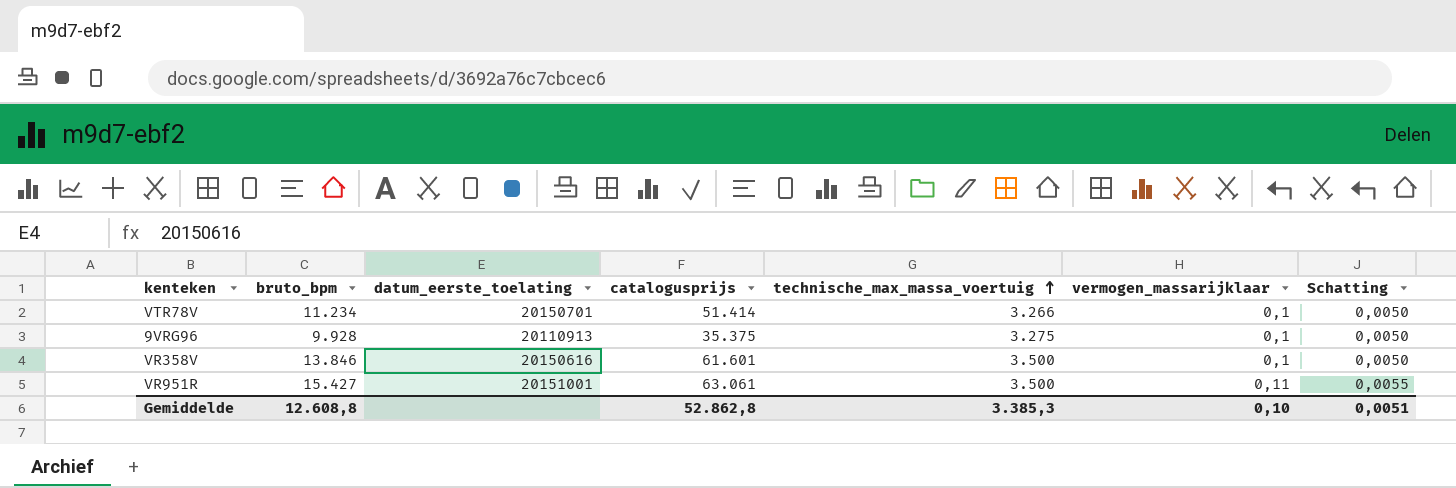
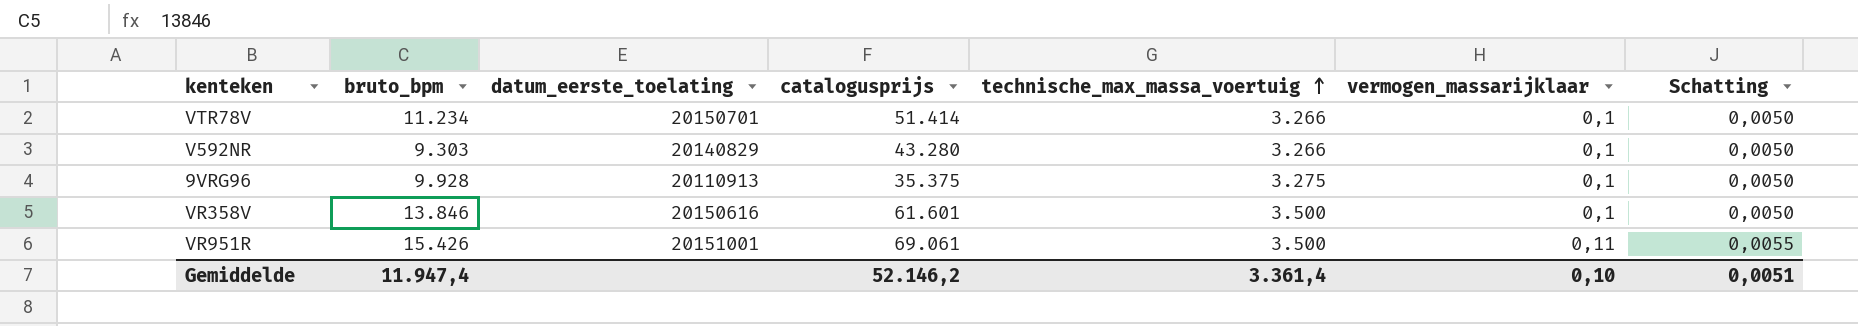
row V592NR: none -> 9.303 | 20140829 | 43.280 | 3.266 | 0,1 | 0,0050
VR951R | bruto_bpm: 15.427 -> 15.426
VR951R | catalogusprijs: 63.061 -> 69.061
Gemiddelde | bruto_bpm: 12.608,8 -> 11.947,4
Gemiddelde | catalogusprijs: 52.862,8 -> 52.146,2
Gemiddelde | technische_max_massa_voertuig: 3.385,3 -> 3.361,4

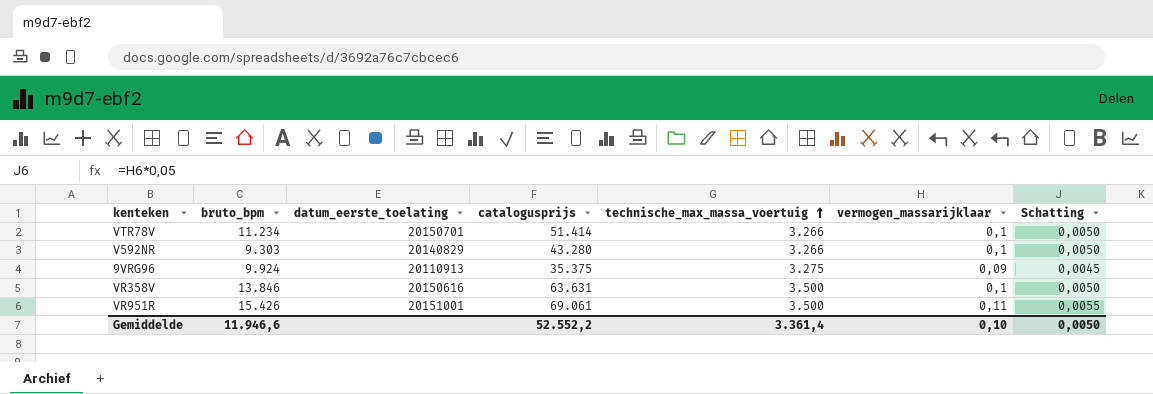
9VRG96 | bruto_bpm: 9.928 -> 9.924
9VRG96 | vermogen_massarijklaar: 0,1 -> 0,09
9VRG96 | Schatting: 0,0050 -> 0,0045
VR358V | catalogusprijs: 61.601 -> 63.631
Gemiddelde | bruto_bpm: 11.947,4 -> 11.946,6
Gemiddelde | catalogusprijs: 52.146,2 -> 52.552,2
Gemiddelde | Schatting: 0,0051 -> 0,0050

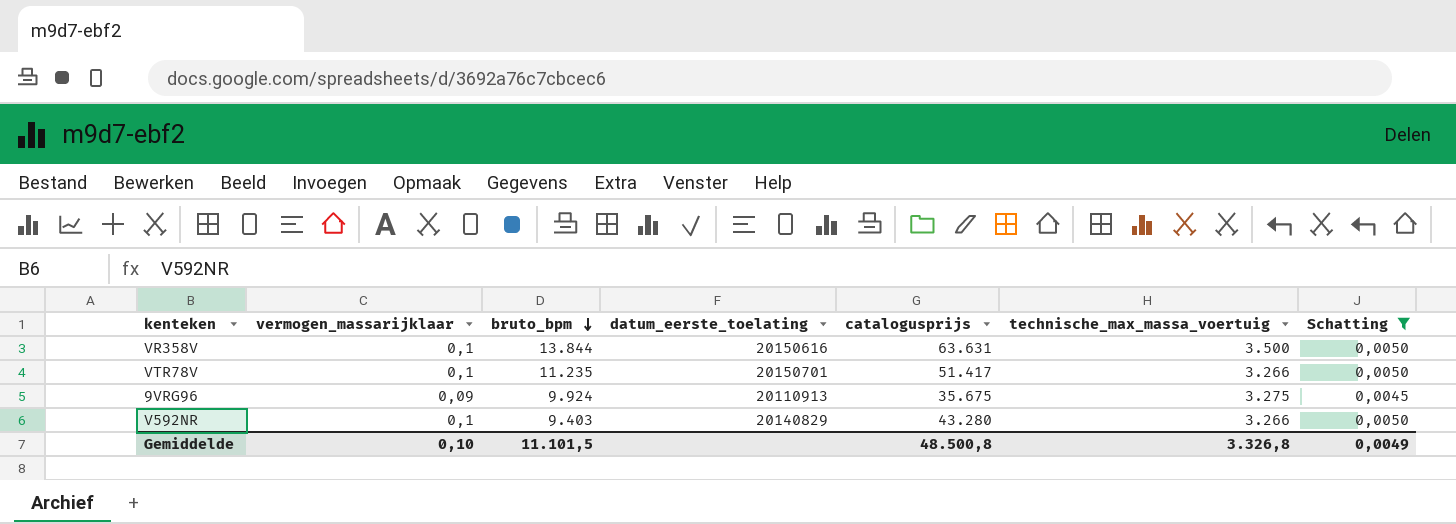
filter: none -> Schatting != 0,0055
row order: technische_max_massa_voertuig ascending -> bruto_bpm descending
column vermogen_massarijklaar | position: 6 -> 2
VR358V | bruto_bpm: 13.846 -> 13.844
VTR78V | bruto_bpm: 11.234 -> 11.235
VTR78V | catalogusprijs: 51.414 -> 51.417
9VRG96 | catalogusprijs: 35.375 -> 35.675
V592NR | bruto_bpm: 9.303 -> 9.403
Gemiddelde | bruto_bpm: 11.946,6 -> 11.101,5
Gemiddelde | catalogusprijs: 52.552,2 -> 48.500,8
Gemiddelde | technische_max_massa_voertuig: 3.361,4 -> 3.326,8
Gemiddelde | Schatting: 0,0050 -> 0,0049

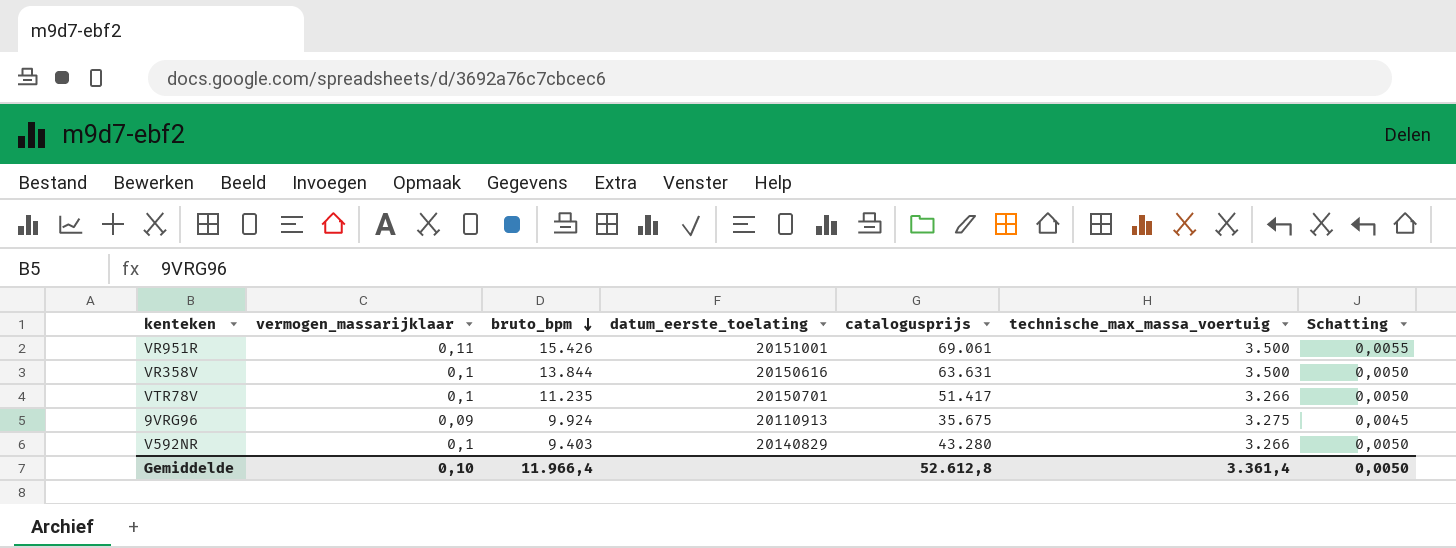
filter: Schatting != 0,0055 -> none
Gemiddelde | bruto_bpm: 11.101,5 -> 11.966,4
Gemiddelde | catalogusprijs: 48.500,8 -> 52.612,8
Gemiddelde | technische_max_massa_voertuig: 3.326,8 -> 3.361,4
Gemiddelde | Schatting: 0,0049 -> 0,0050

